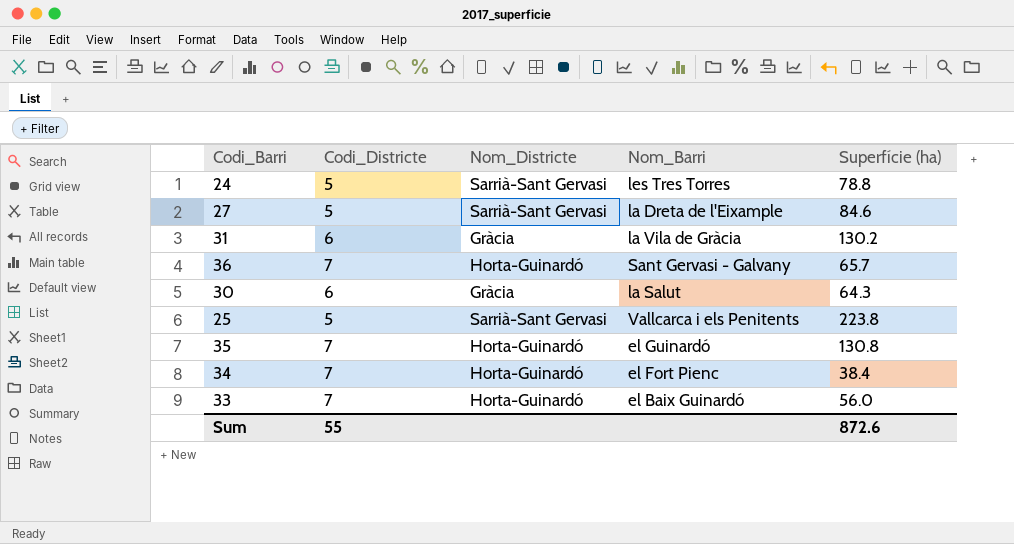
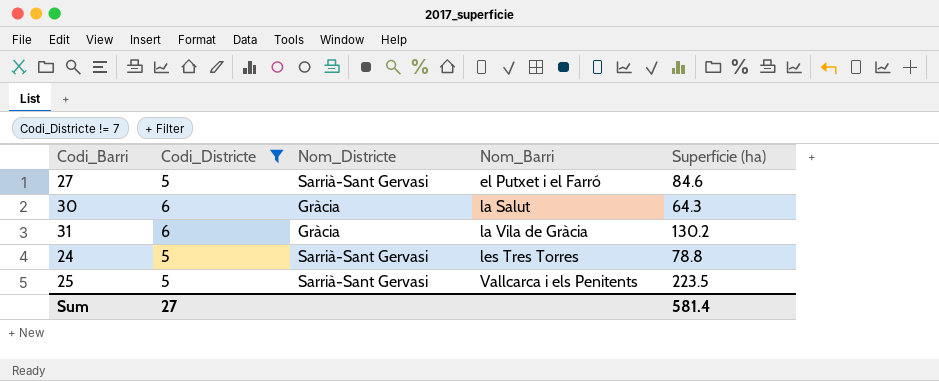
filter: none -> Codi_Districte != 7
row order: none -> Nom_Barri ascending
27 | Nom_Barri: la Dreta de l'Eixample -> el Putxet i el Farró
25 | Superfície (ha): 223.8 -> 223.5
Sum | Codi_Districte: 55 -> 27
Sum | Superfície (ha): 872.6 -> 581.4

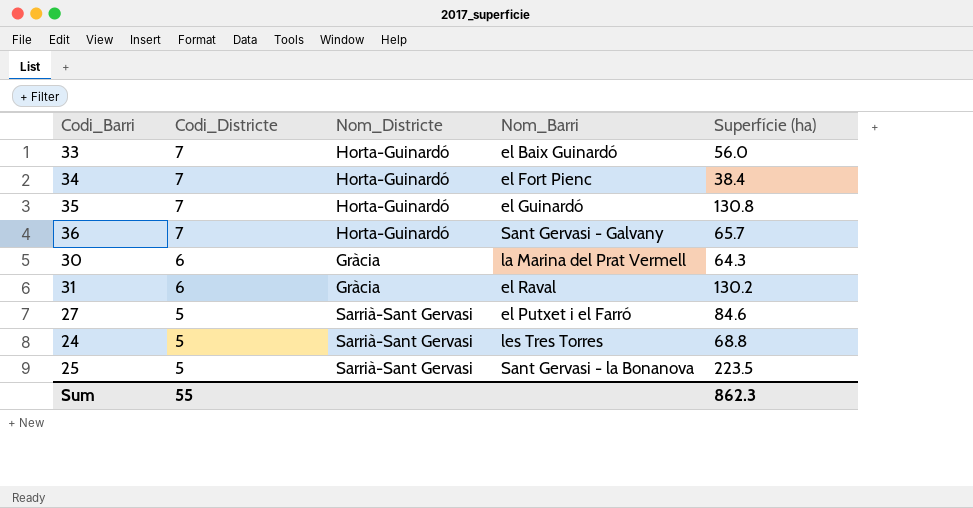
filter: Codi_Districte != 7 -> none
row order: Nom_Barri ascending -> Codi_Districte descending
30 | Nom_Barri: la Salut -> la Marina del Prat Vermell
31 | Nom_Barri: la Vila de Gràcia -> el Raval
24 | Superfície (ha): 78.8 -> 68.8
25 | Nom_Barri: Vallcarca i els Penitents -> Sant Gervasi - la Bonanova
Sum | Codi_Districte: 27 -> 55
Sum | Superfície (ha): 581.4 -> 862.3

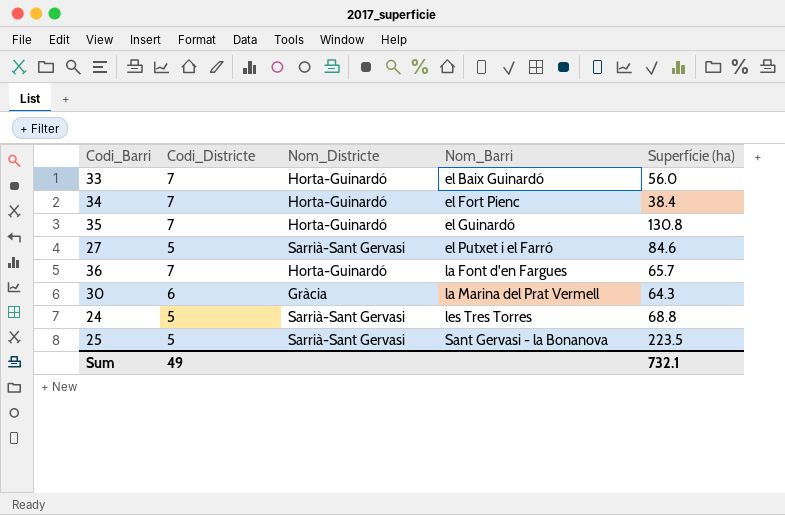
row order: Codi_Districte descending -> Nom_Barri ascending
row 31: 6 | Gràcia | el Raval | 130.2 -> none
36 | Nom_Barri: Sant Gervasi - Galvany -> la Font d'en Fargues
Sum | Codi_Districte: 55 -> 49
Sum | Superfície (ha): 862.3 -> 732.1

